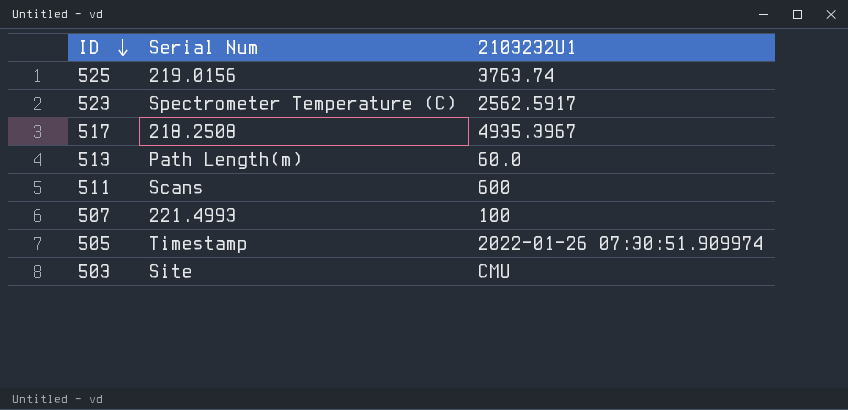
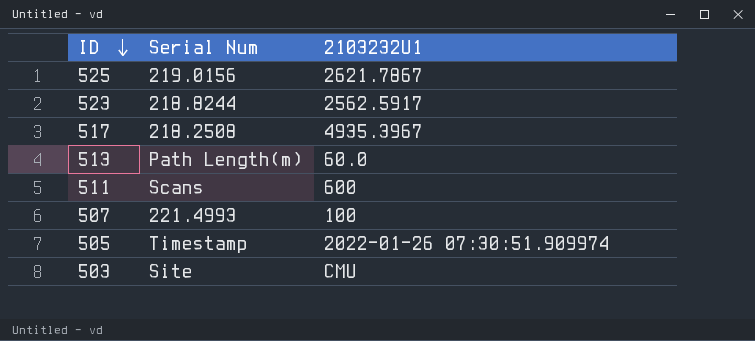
525 | 2103232U1: 3763.74 -> 2621.7867
523 | Serial Num: Spectrometer Temperature (C) -> 218.8244

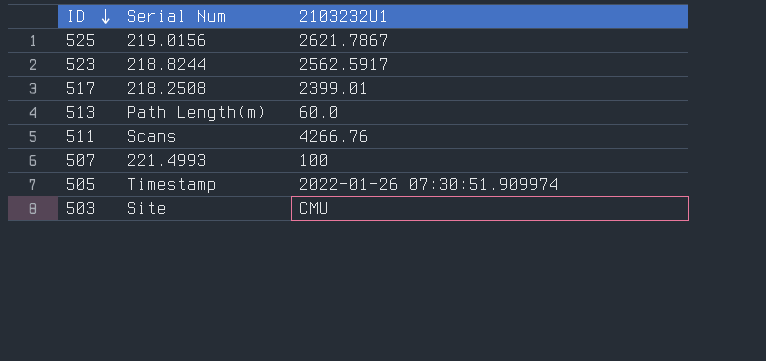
517 | 2103232U1: 4935.3967 -> 2399.01
511 | 2103232U1: 600 -> 4266.76

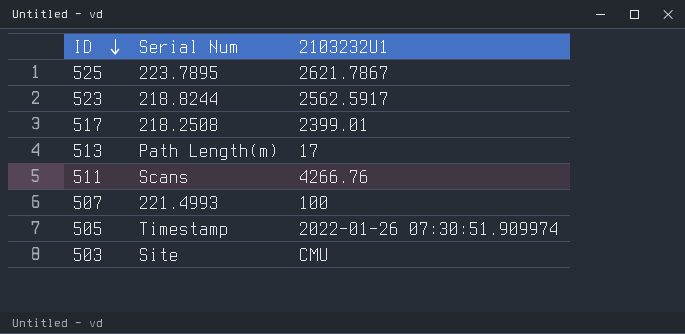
525 | Serial Num: 219.0156 -> 223.7895
513 | 2103232U1: 60.0 -> 17

